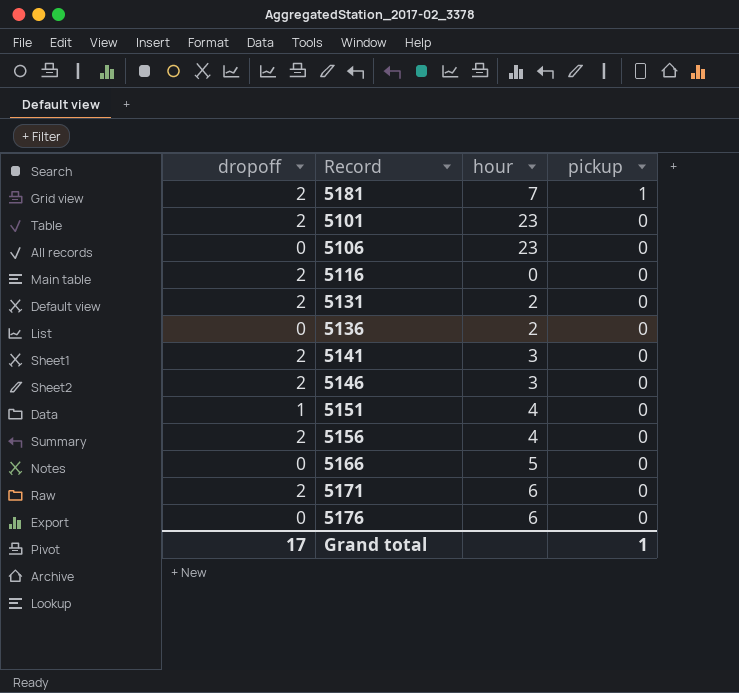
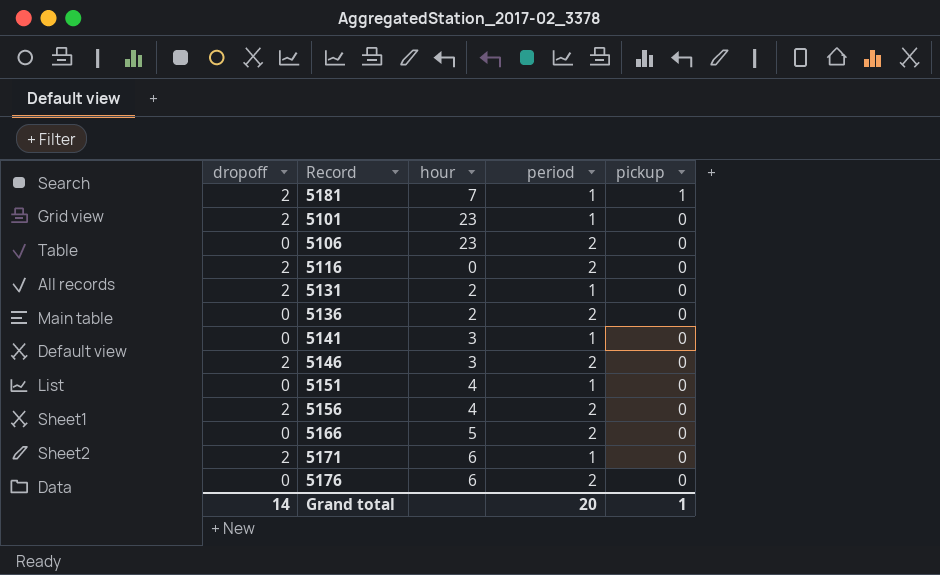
column period | position: none -> 4
5141 | dropoff: 2 -> 0
5151 | dropoff: 1 -> 0
Grand total | dropoff: 17 -> 14

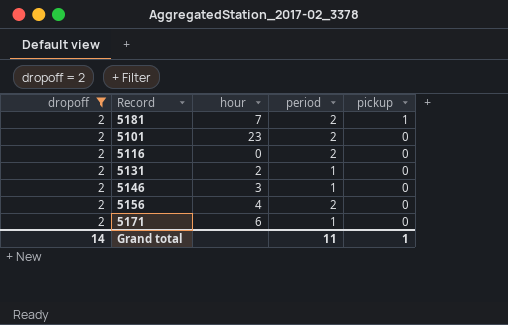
filter: none -> dropoff = 2
5181 | period: 1 -> 2
5101 | period: 1 -> 2
5146 | period: 2 -> 1
Grand total | period: 20 -> 11

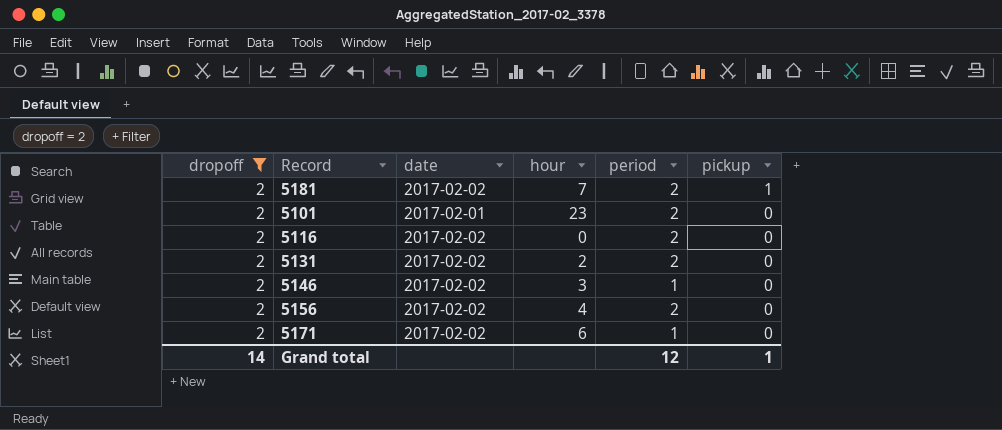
column date | position: none -> 3
5131 | period: 1 -> 2
Grand total | period: 11 -> 12

